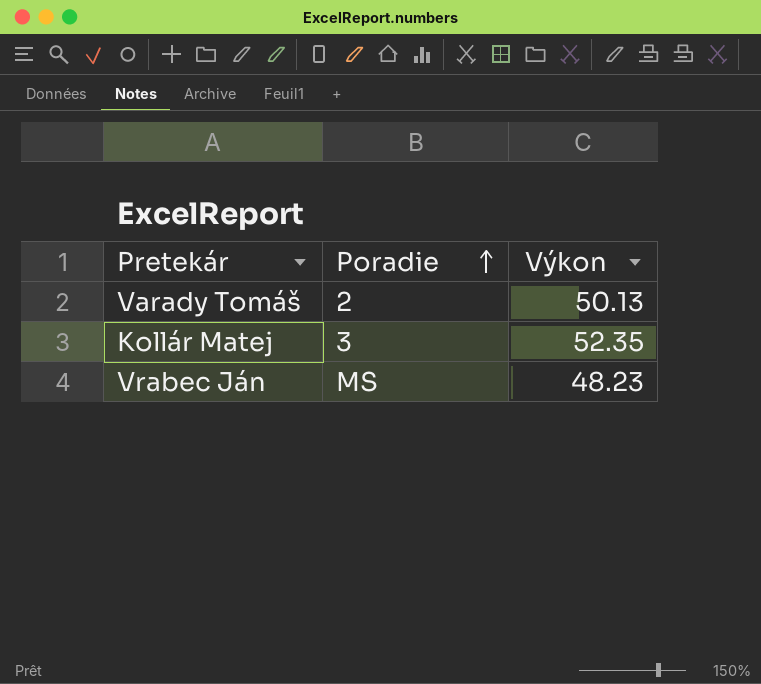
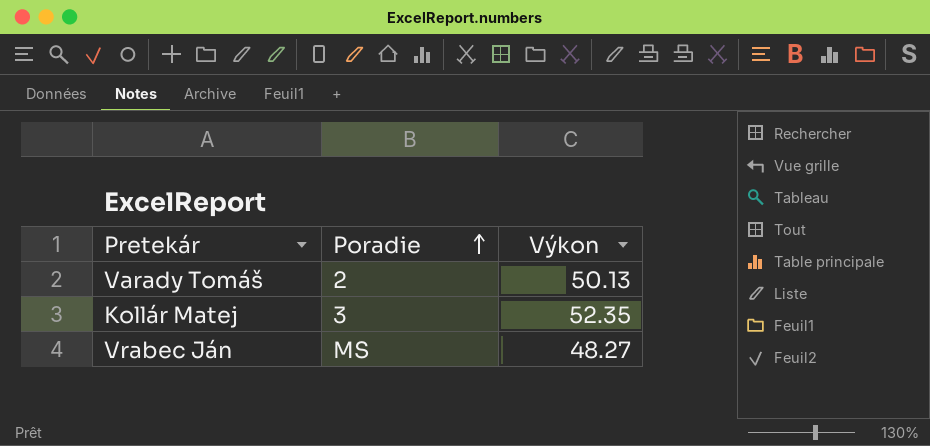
Vrabec Ján | Výkon: 48.23 -> 48.27

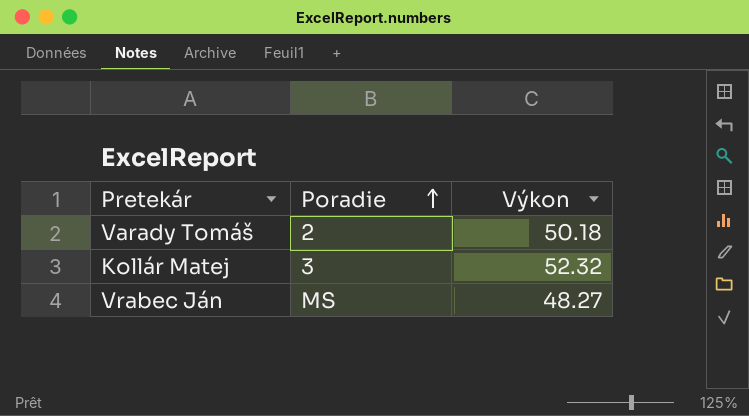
Varady Tomáš | Výkon: 50.13 -> 50.18
Kollár Matej | Výkon: 52.35 -> 52.32

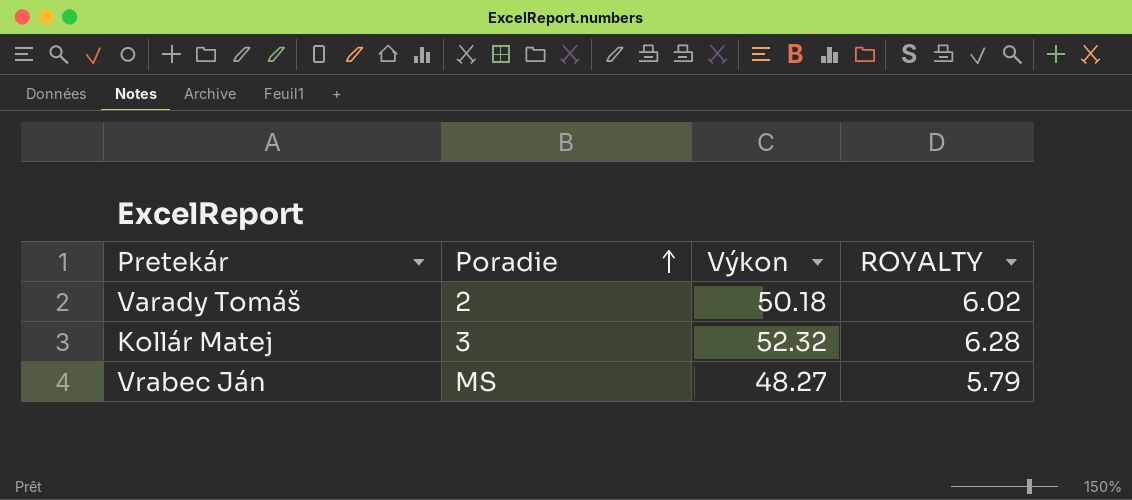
column ROYALTY | formula: none -> [Výkon] * 0.12

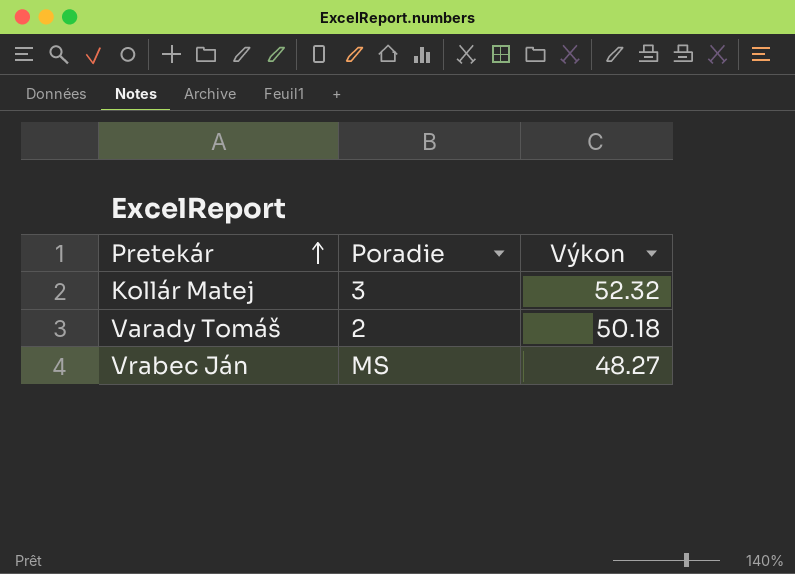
row order: Poradie ascending -> Pretekár ascending
column ROYALTY | formula: [Výkon] * 0.12 -> none

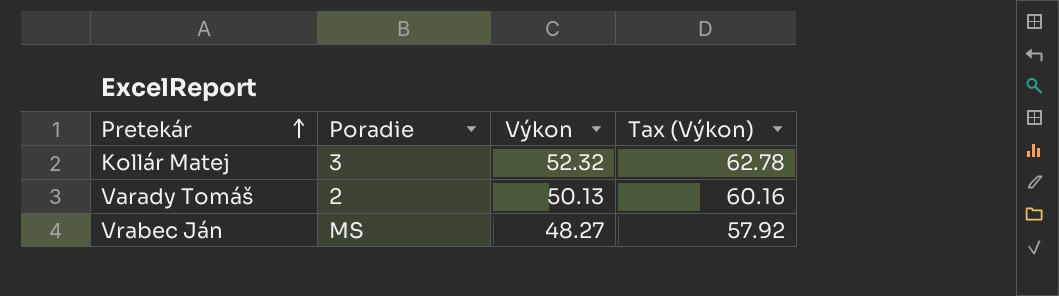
column Tax (Výkon) | formula: none -> [Výkon] * 1.2
Varady Tomáš | Výkon: 50.18 -> 50.13

